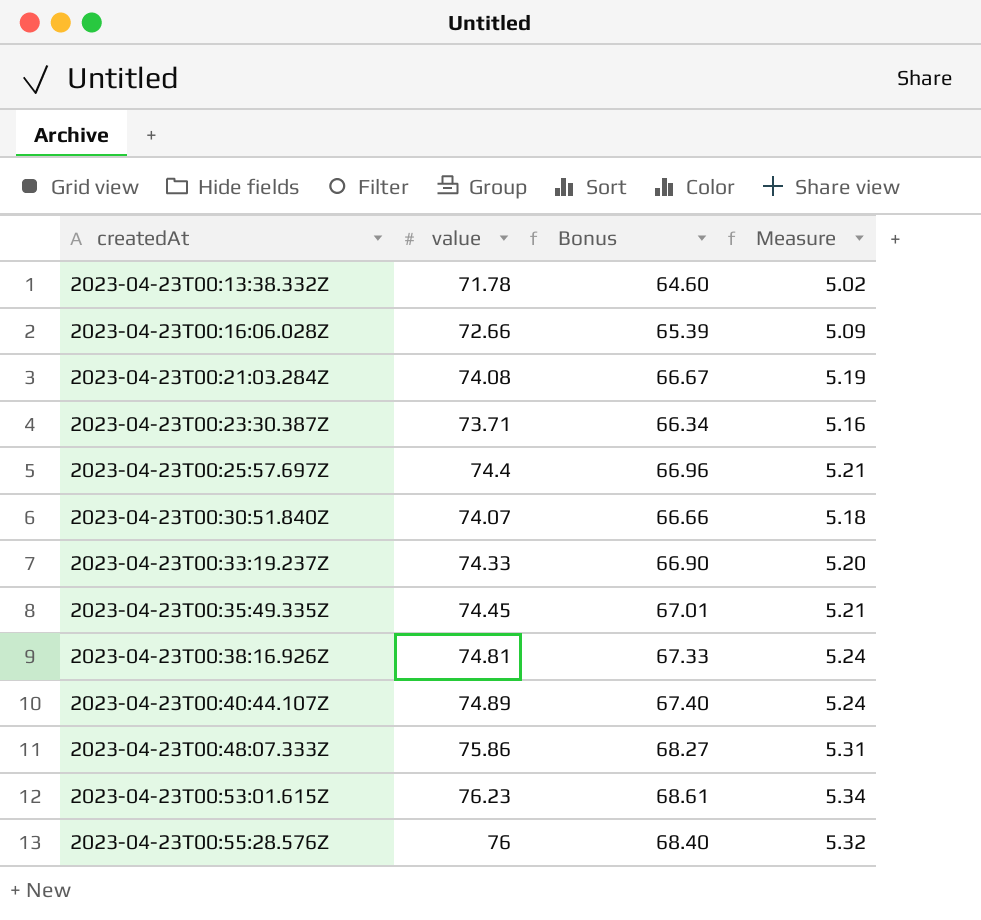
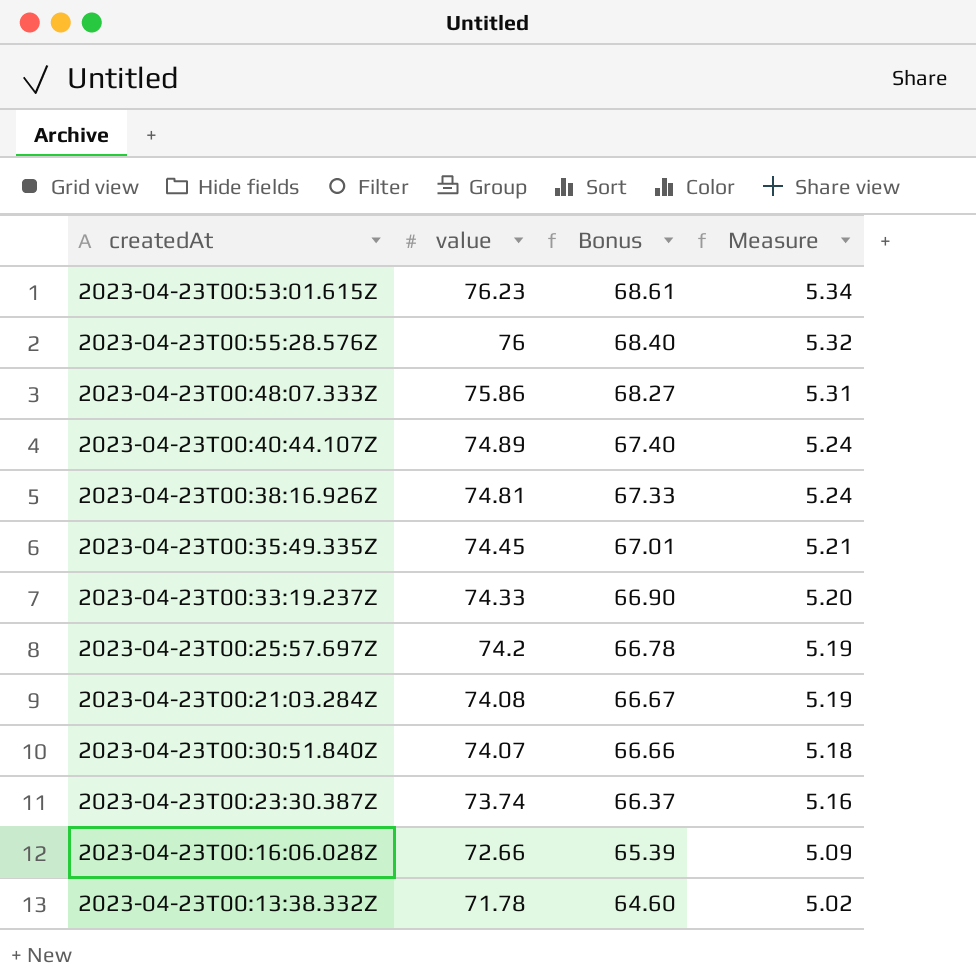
row order: createdAt ascending -> value descending
2023-04-23T00:25:57.697Z | value: 74.4 -> 74.2
2023-04-23T00:25:57.697Z | Bonus: 66.96 -> 66.78
2023-04-23T00:25:57.697Z | Measure: 5.21 -> 5.19
2023-04-23T00:23:30.387Z | value: 73.71 -> 73.74
2023-04-23T00:23:30.387Z | Bonus: 66.34 -> 66.37

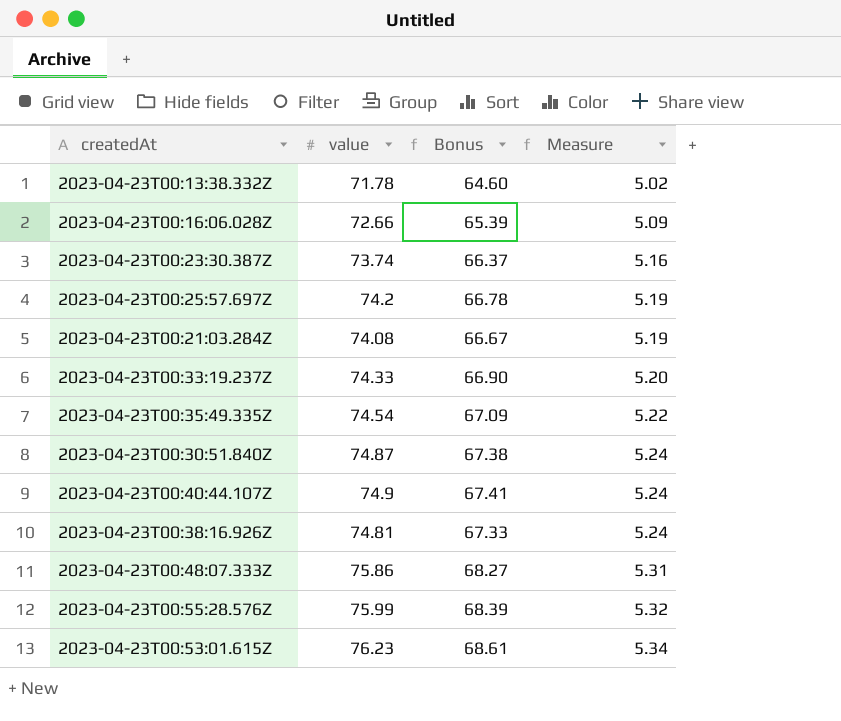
row order: value descending -> Measure ascending
2023-04-23T00:35:49.335Z | value: 74.45 -> 74.54
2023-04-23T00:35:49.335Z | Bonus: 67.01 -> 67.09
2023-04-23T00:35:49.335Z | Measure: 5.21 -> 5.22
2023-04-23T00:30:51.840Z | value: 74.07 -> 74.87
2023-04-23T00:30:51.840Z | Bonus: 66.66 -> 67.38
2023-04-23T00:30:51.840Z | Measure: 5.18 -> 5.24
2023-04-23T00:40:44.107Z | value: 74.89 -> 74.9
2023-04-23T00:40:44.107Z | Bonus: 67.40 -> 67.41
2023-04-23T00:55:28.576Z | value: 76 -> 75.99
2023-04-23T00:55:28.576Z | Bonus: 68.40 -> 68.39

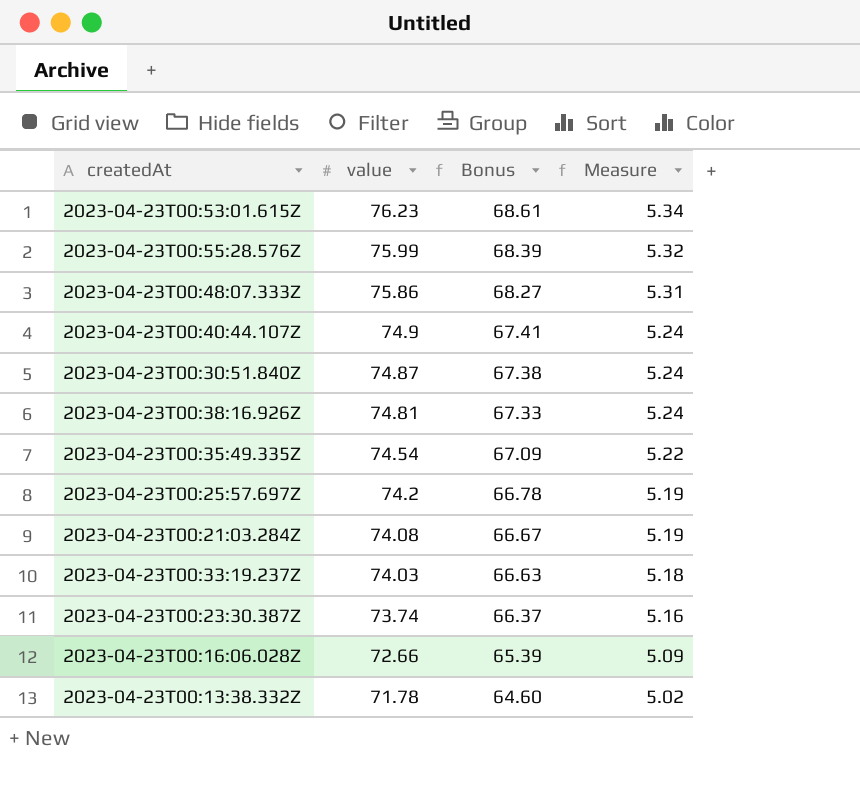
row order: Measure ascending -> value descending
2023-04-23T00:33:19.237Z | value: 74.33 -> 74.03
2023-04-23T00:33:19.237Z | Bonus: 66.90 -> 66.63
2023-04-23T00:33:19.237Z | Measure: 5.20 -> 5.18

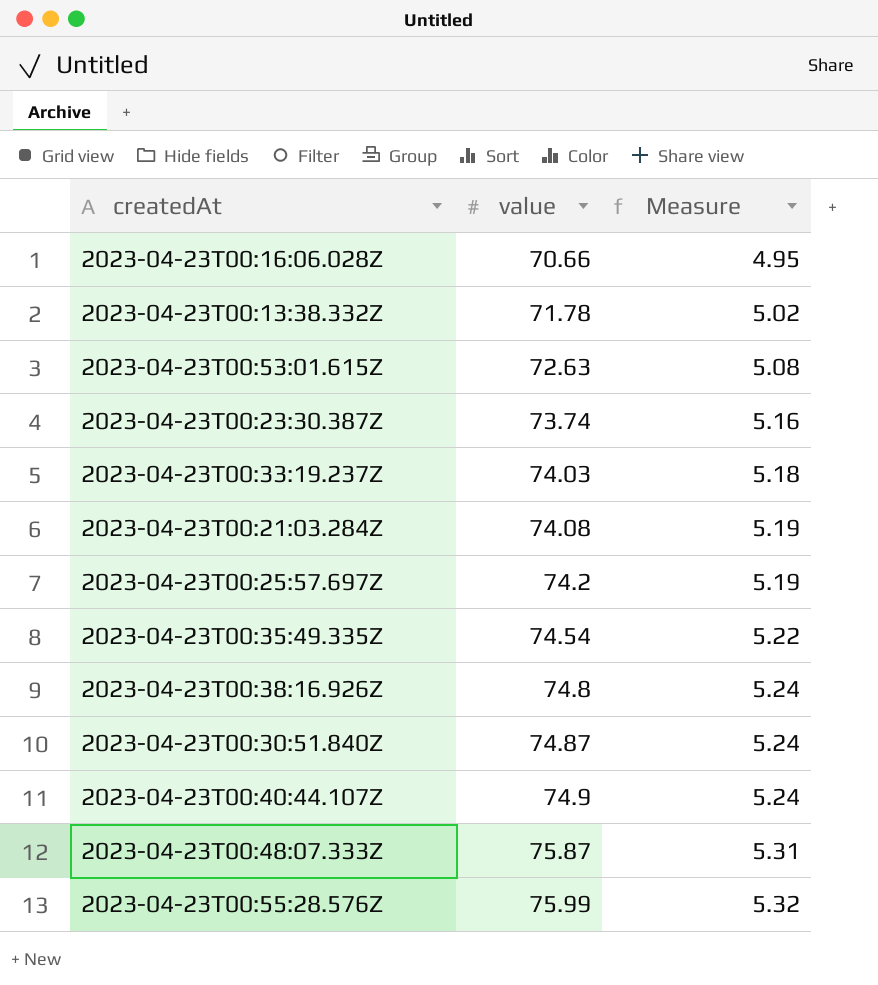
row order: value descending -> value ascending
column Bonus | formula: [value] * 0.9 -> none
2023-04-23T00:16:06.028Z | value: 72.66 -> 70.66
2023-04-23T00:16:06.028Z | Measure: 5.09 -> 4.95
2023-04-23T00:53:01.615Z | value: 76.23 -> 72.63
2023-04-23T00:53:01.615Z | Measure: 5.34 -> 5.08
2023-04-23T00:38:16.926Z | value: 74.81 -> 74.8
2023-04-23T00:48:07.333Z | value: 75.86 -> 75.87

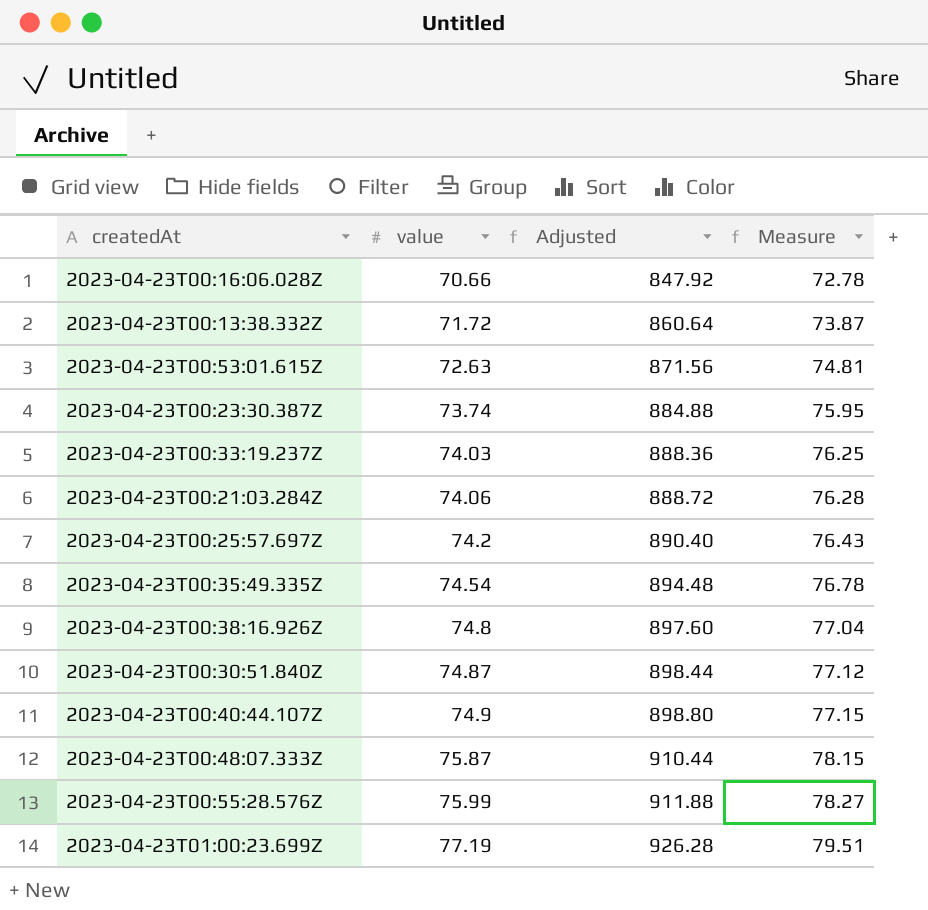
column Adjusted | formula: none -> [value] * 12
column Measure | formula: [value] * 0.07 -> [value] * 1.03
2023-04-23T00:13:38.332Z | value: 71.78 -> 71.72
2023-04-23T00:21:03.284Z | value: 74.08 -> 74.06
row 2023-04-23T01:00:23.699Z: none -> 77.19 | 926.28 | 79.51

